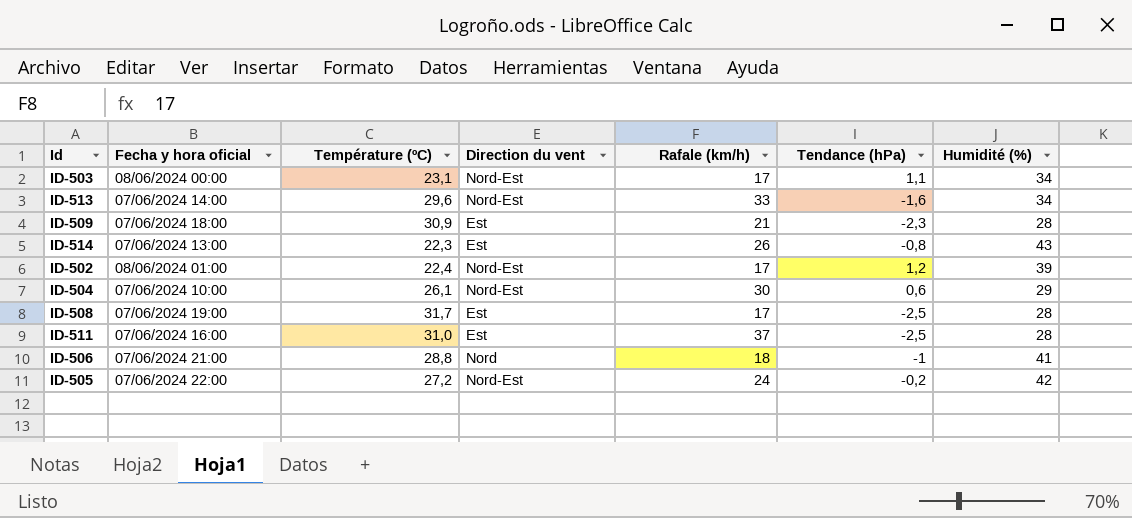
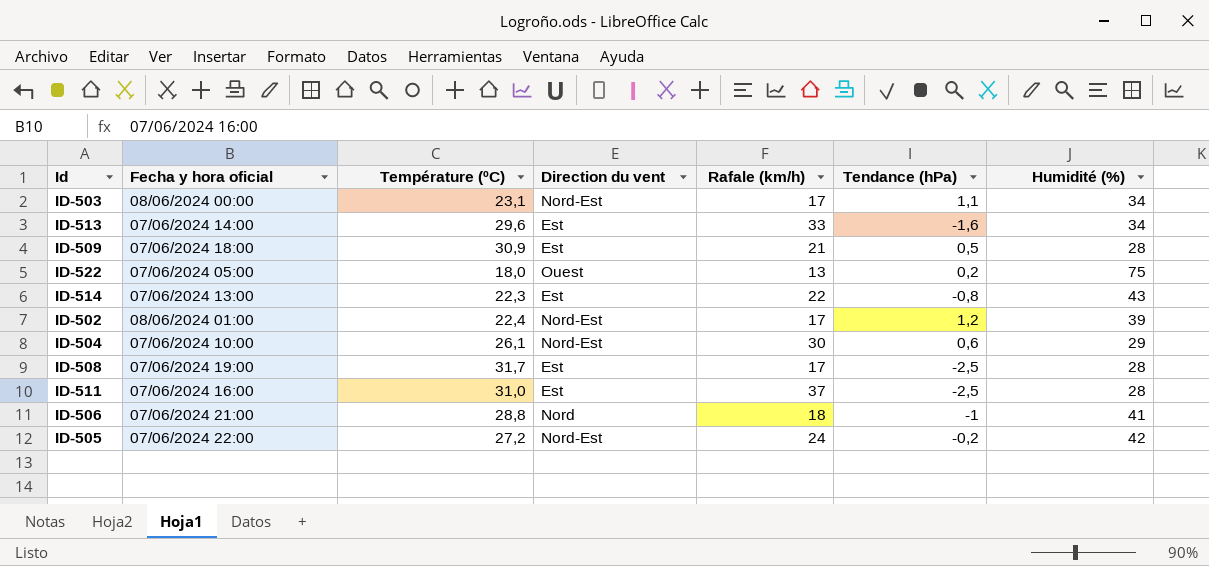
ID-513 | Direction du vent: Nord-Est -> Est
ID-509 | Tendance (hPa): -2,3 -> 0,5
row ID-522: none -> 07/06/2024 05:00 | 18,0 | Ouest | 13 | 0,2 | 75
ID-514 | Rafale (km/h): 26 -> 22

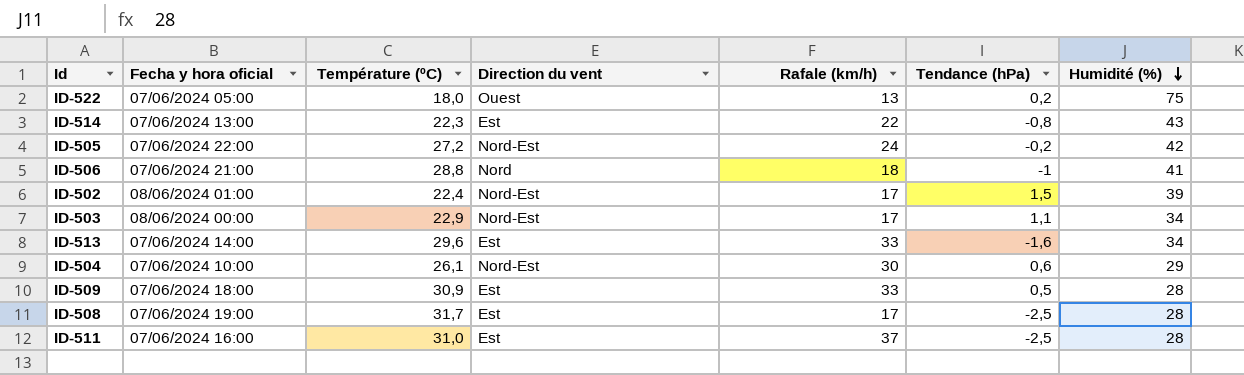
row order: none -> Humidité (%) descending
ID-502 | Tendance (hPa): 1,2 -> 1,5
ID-503 | Température (ºC): 23,1 -> 22,9
ID-509 | Rafale (km/h): 21 -> 33

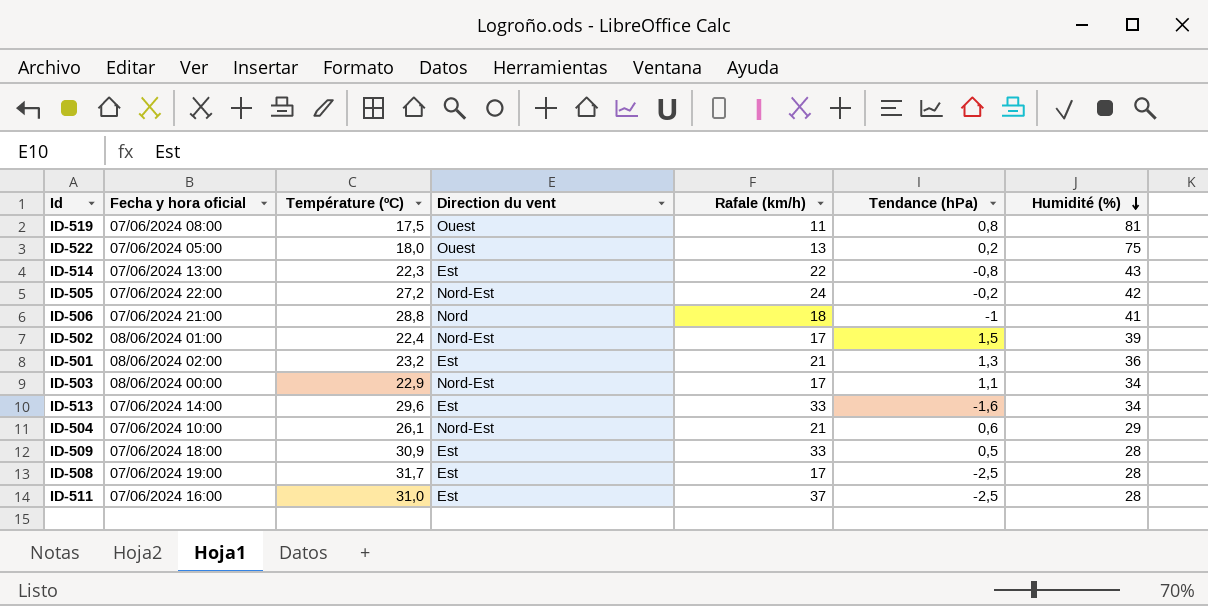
row ID-519: none -> 07/06/2024 08:00 | 17,5 | Ouest | 11 | 0,8 | 81
row ID-501: none -> 08/06/2024 02:00 | 23,2 | Est | 21 | 1,3 | 36
ID-504 | Rafale (km/h): 30 -> 21

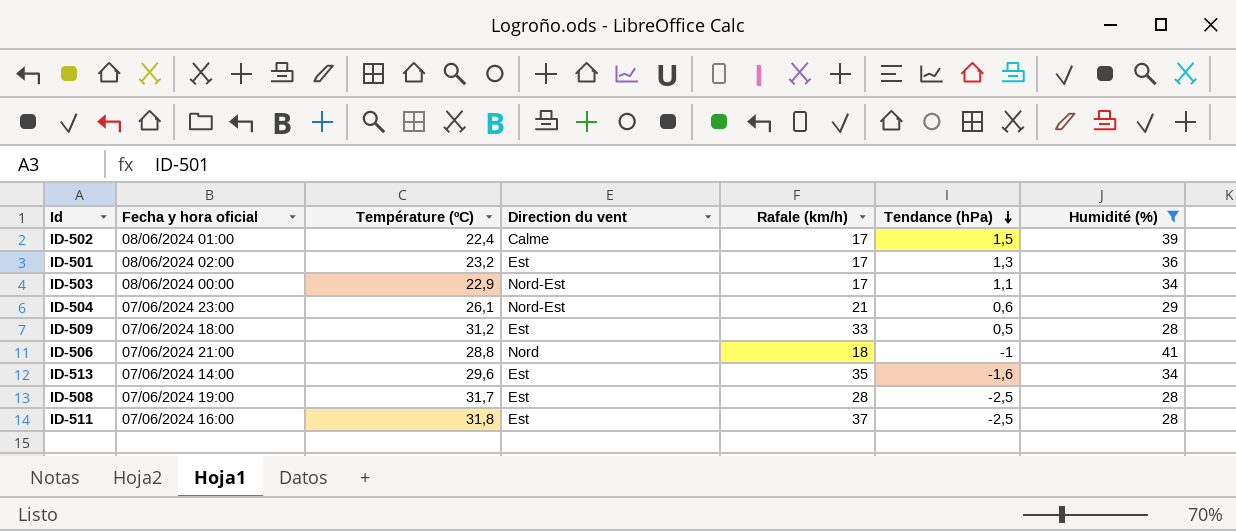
filter: none -> Humidité (%) <= 41
row order: Humidité (%) descending -> Tendance (hPa) descending
ID-502 | Direction du vent: Nord-Est -> Calme
ID-501 | Rafale (km/h): 21 -> 17
ID-504 | Fecha y hora oficial: 07/06/2024 10:00 -> 07/06/2024 23:00
ID-509 | Température (ºC): 30,9 -> 31,2
ID-513 | Rafale (km/h): 33 -> 35
ID-508 | Rafale (km/h): 17 -> 28
ID-511 | Température (ºC): 31,0 -> 31,8

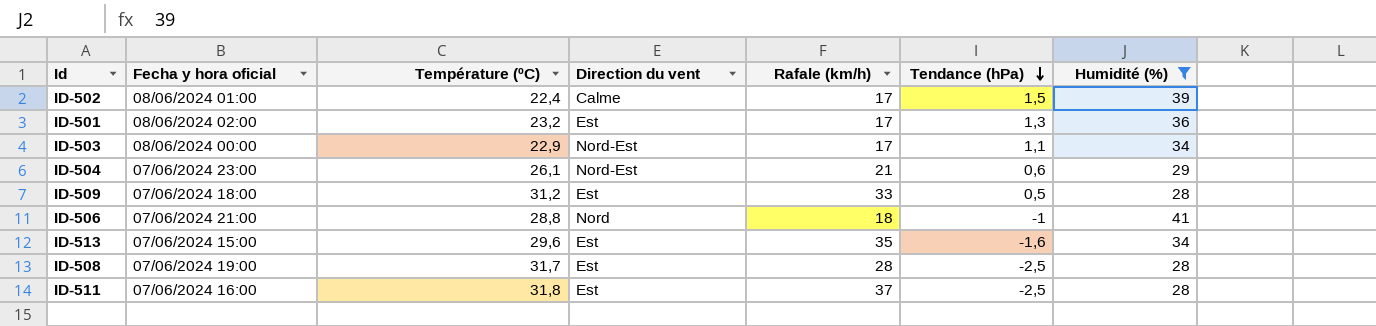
ID-513 | Fecha y hora oficial: 07/06/2024 14:00 -> 07/06/2024 15:00

